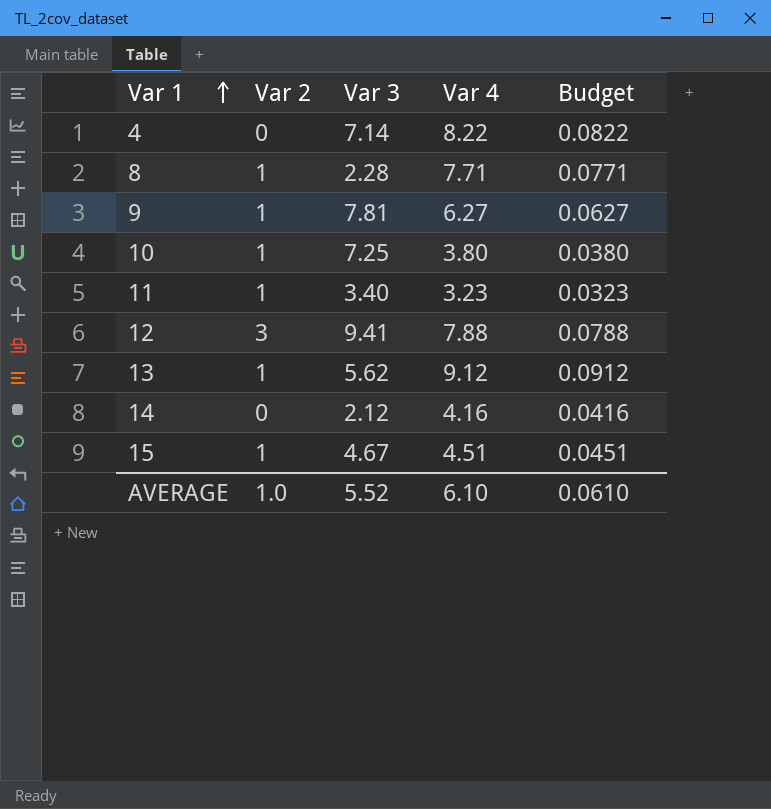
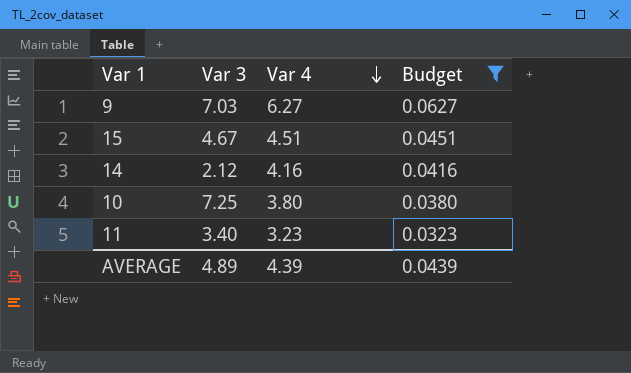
filter: none -> Budget <= 0.0627
row order: Var 1 ascending -> Var 4 descending
column Var 2 | position: 2 -> none
9 | Var 3: 7.81 -> 7.03
AVERAGE | Var 3: 5.52 -> 4.89
AVERAGE | Var 4: 6.10 -> 4.39
AVERAGE | Budget: 0.0610 -> 0.0439

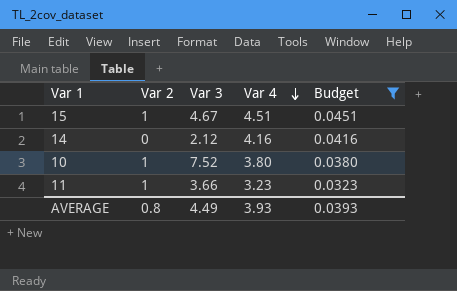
column Var 2 | position: none -> 2
row 9: 7.03 | 6.27 | 0.0627 -> none
10 | Var 3: 7.25 -> 7.52
11 | Var 3: 3.40 -> 3.66
AVERAGE | Var 3: 4.89 -> 4.49
AVERAGE | Var 4: 4.39 -> 3.93
AVERAGE | Budget: 0.0439 -> 0.0393

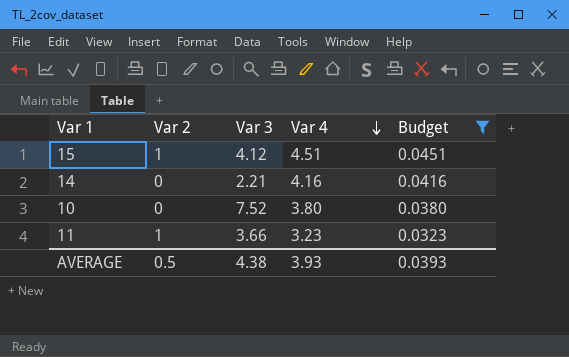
15 | Var 3: 4.67 -> 4.12
14 | Var 3: 2.12 -> 2.21
10 | Var 2: 1 -> 0
AVERAGE | Var 2: 0.8 -> 0.5
AVERAGE | Var 3: 4.49 -> 4.38

